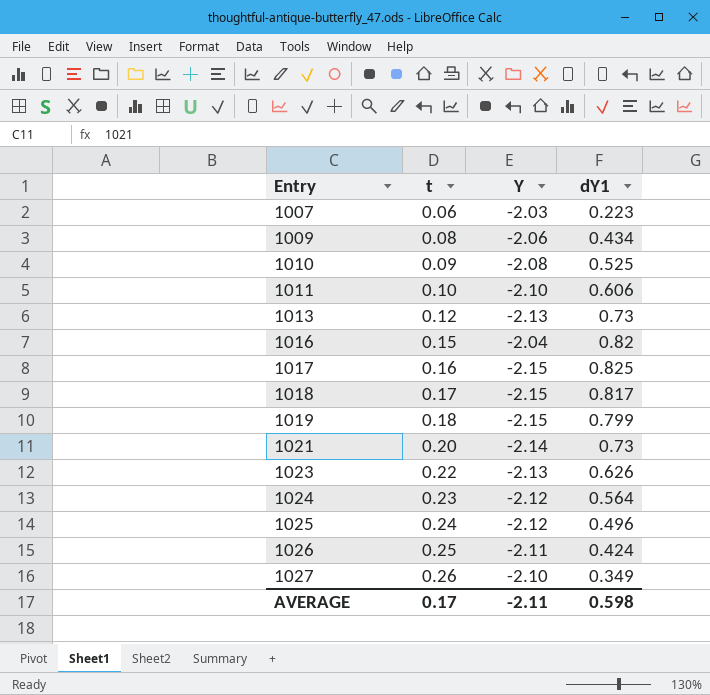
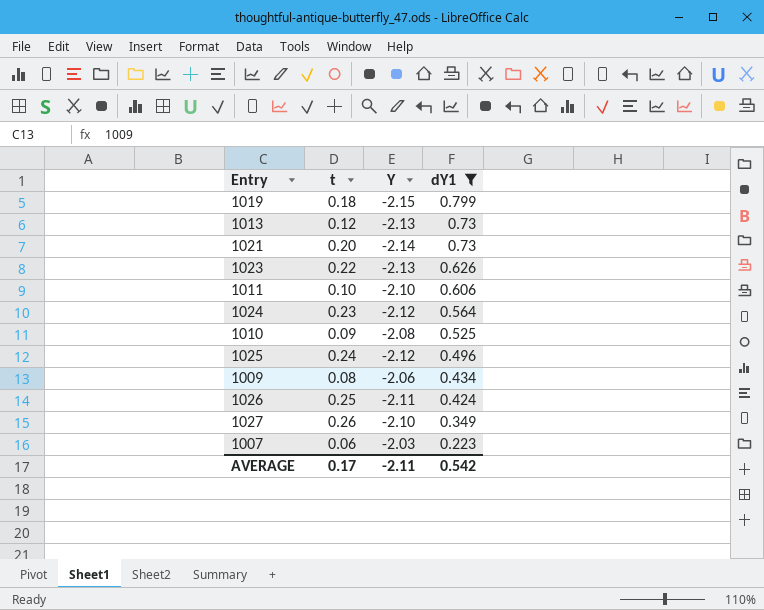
filter: none -> dY1 <= 0.799
row order: Entry ascending -> dY1 descending
AVERAGE | dY1: 0.598 -> 0.542

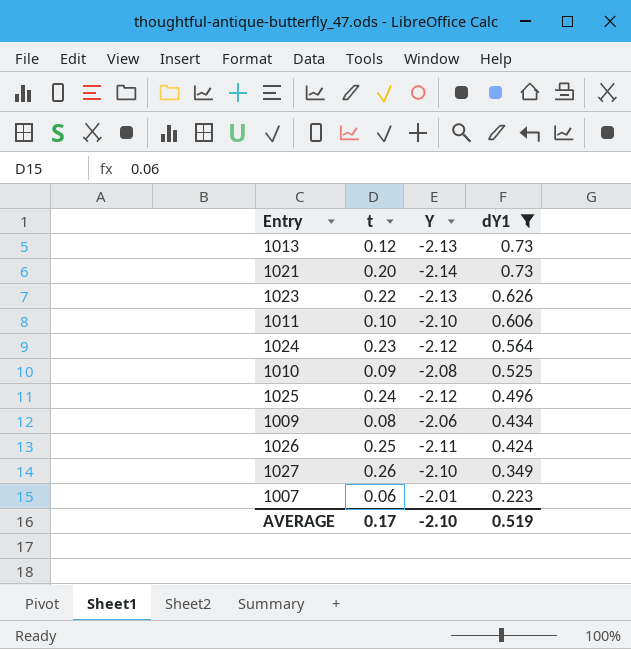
row 1019: 0.18 | -2.15 | 0.799 -> none
1007 | Y: -2.03 -> -2.01
AVERAGE | Y: -2.11 -> -2.10
AVERAGE | dY1: 0.542 -> 0.519

